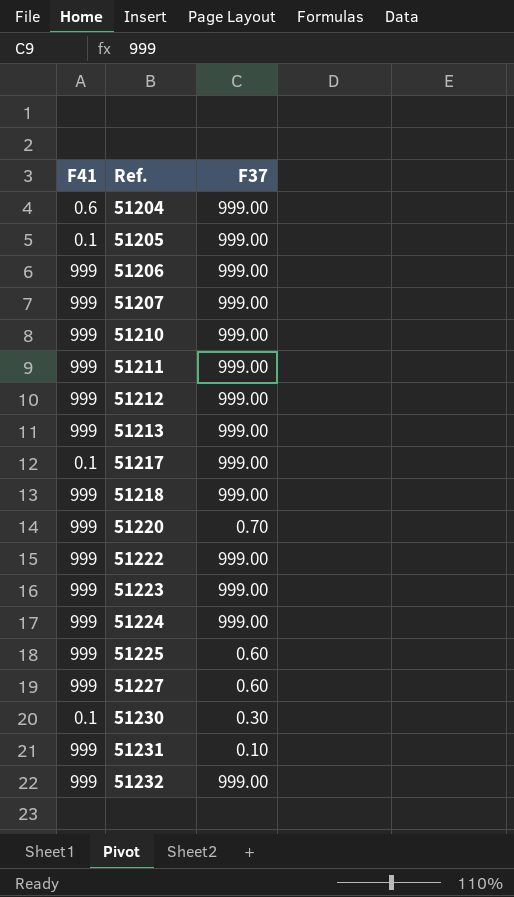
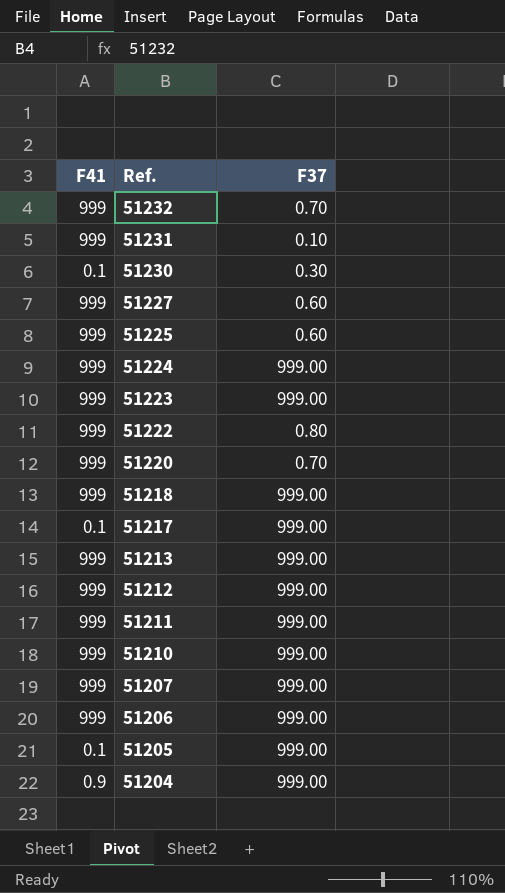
row order: Ref. ascending -> Ref. descending
51232 | F37: 999.00 -> 0.70
51222 | F37: 999.00 -> 0.80
51204 | F41: 0.6 -> 0.9

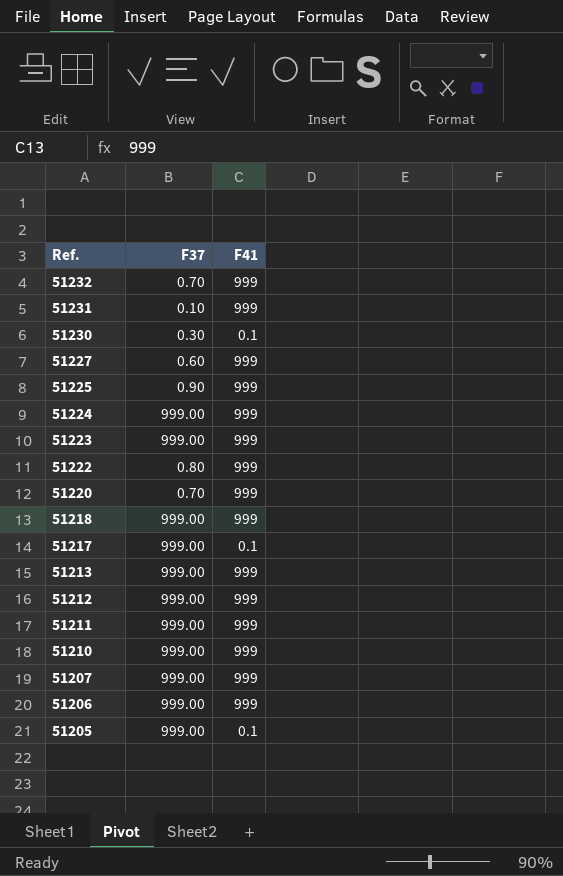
column F41 | position: 1 -> 3
row 51204: 0.9 | 999.00 -> none
51225 | F37: 0.60 -> 0.90

